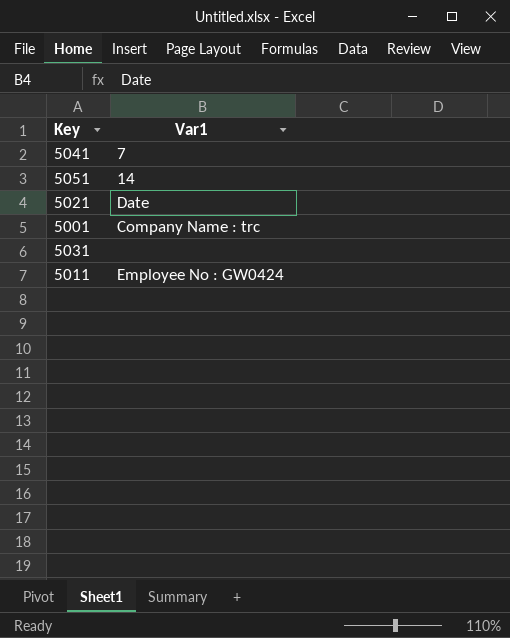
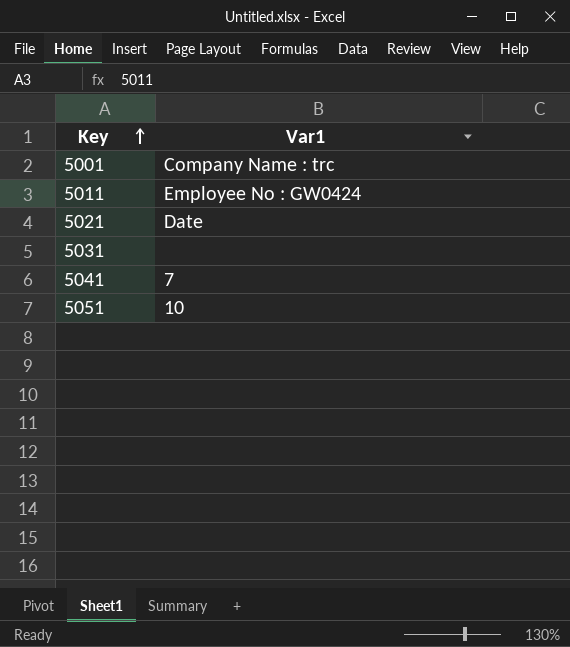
row order: none -> Key ascending
5051 | Var1: 14 -> 10

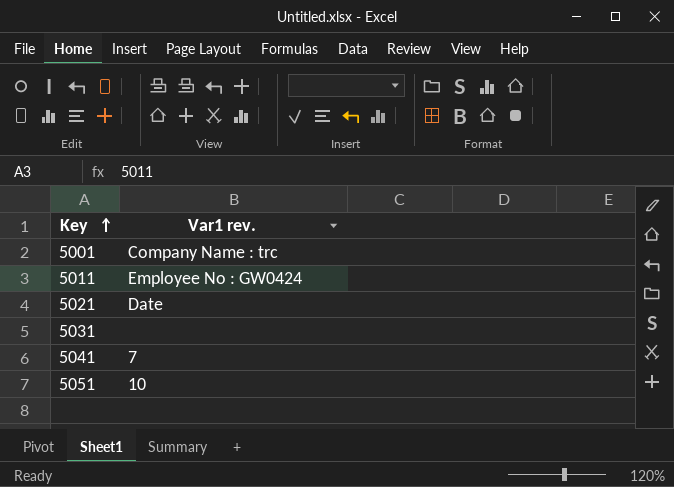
column name: Var1 -> Var1 rev.

